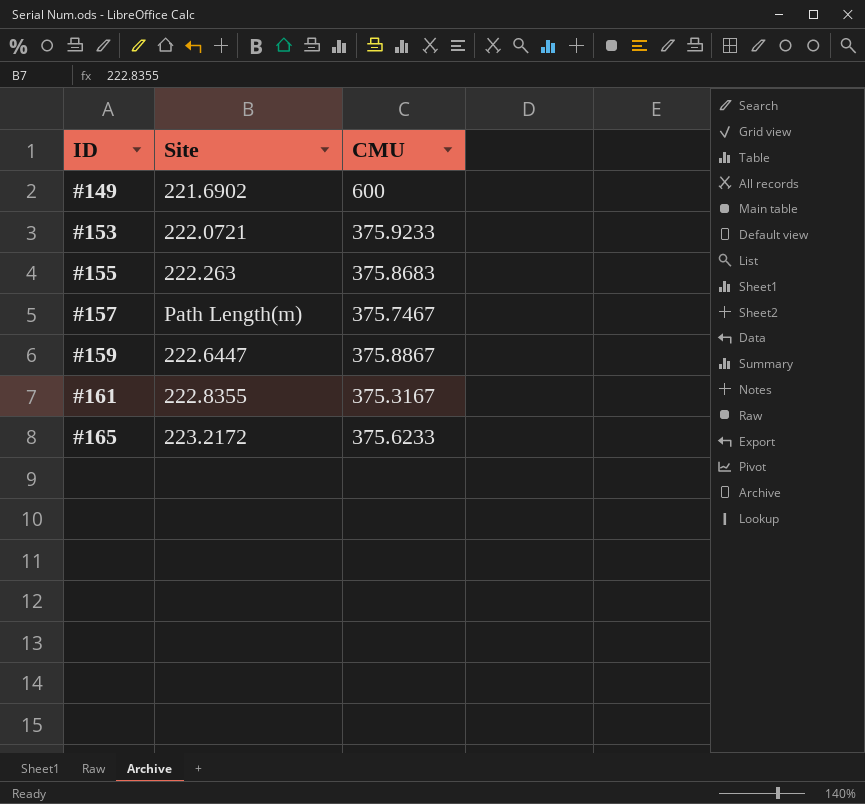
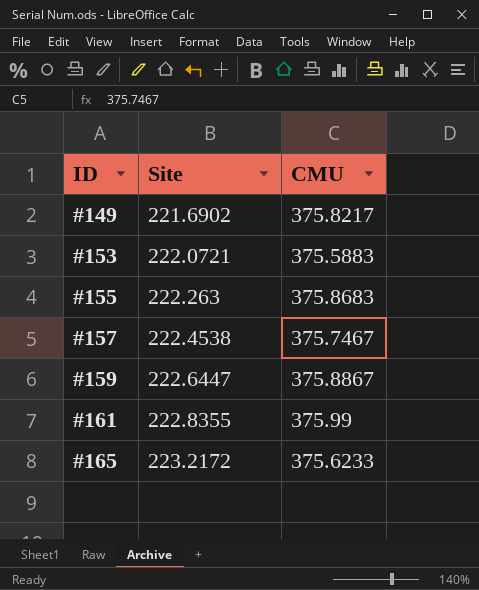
#149 | CMU: 600 -> 375.8217
#153 | CMU: 375.9233 -> 375.5883
#157 | Site: Path Length(m) -> 222.4538
#161 | CMU: 375.3167 -> 375.99

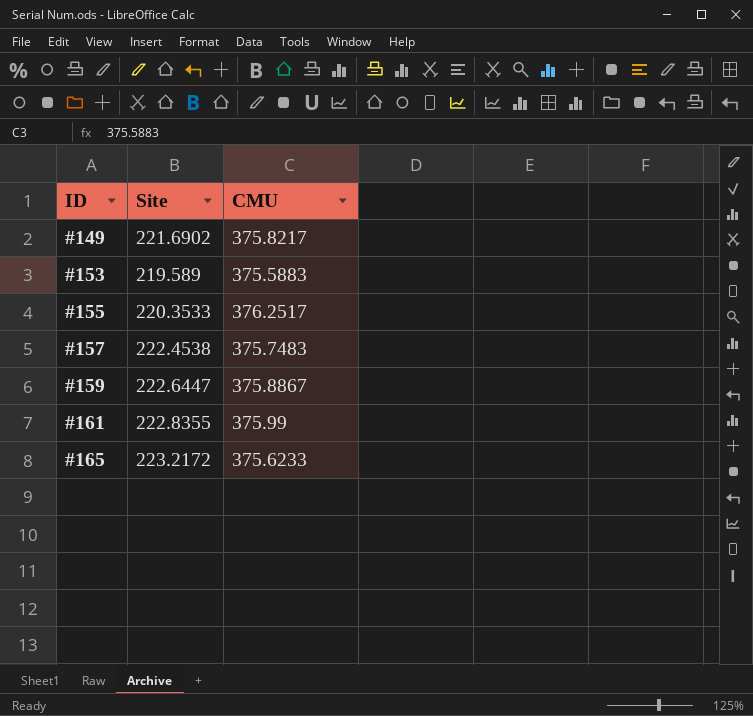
#153 | Site: 222.0721 -> 219.589
#155 | Site: 222.263 -> 220.3533
#155 | CMU: 375.8683 -> 376.2517
#157 | CMU: 375.7467 -> 375.7483

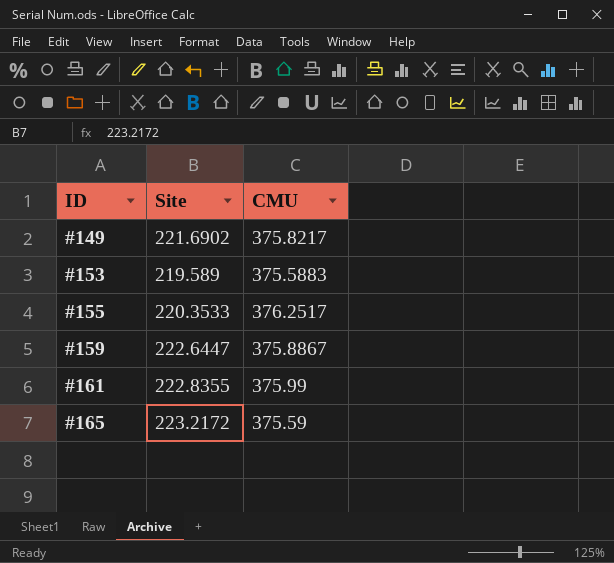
row #157: 222.4538 | 375.7483 -> none
#165 | CMU: 375.6233 -> 375.59

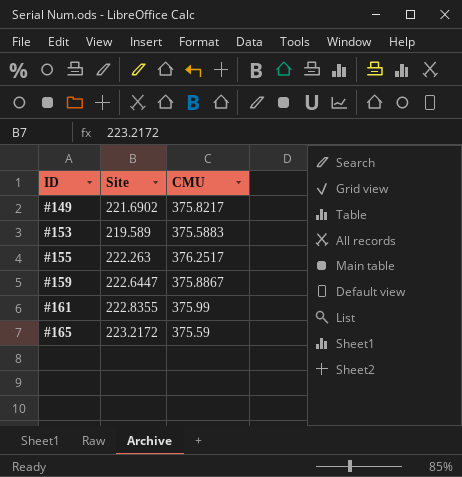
#155 | Site: 220.3533 -> 222.263

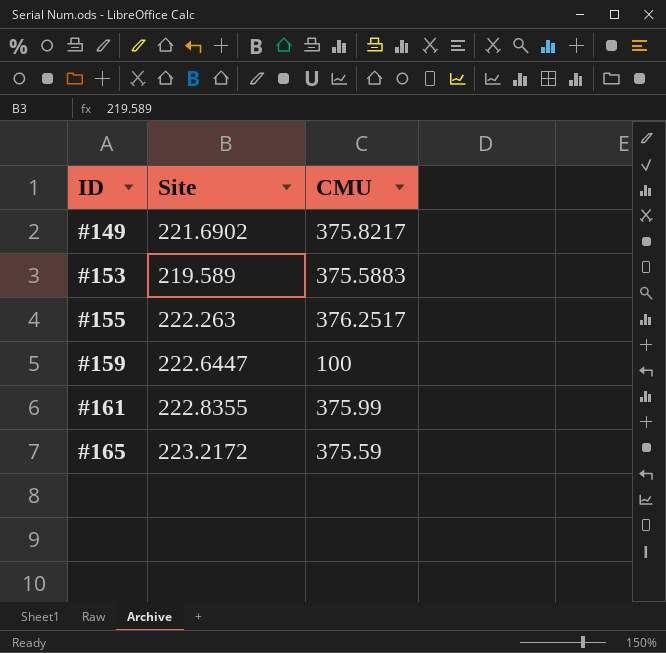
#159 | CMU: 375.8867 -> 100

